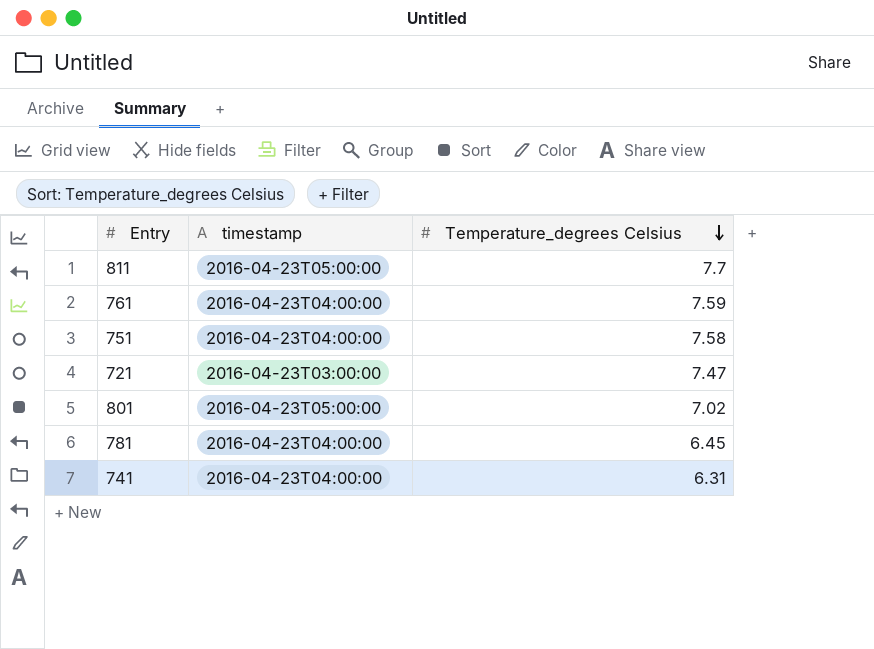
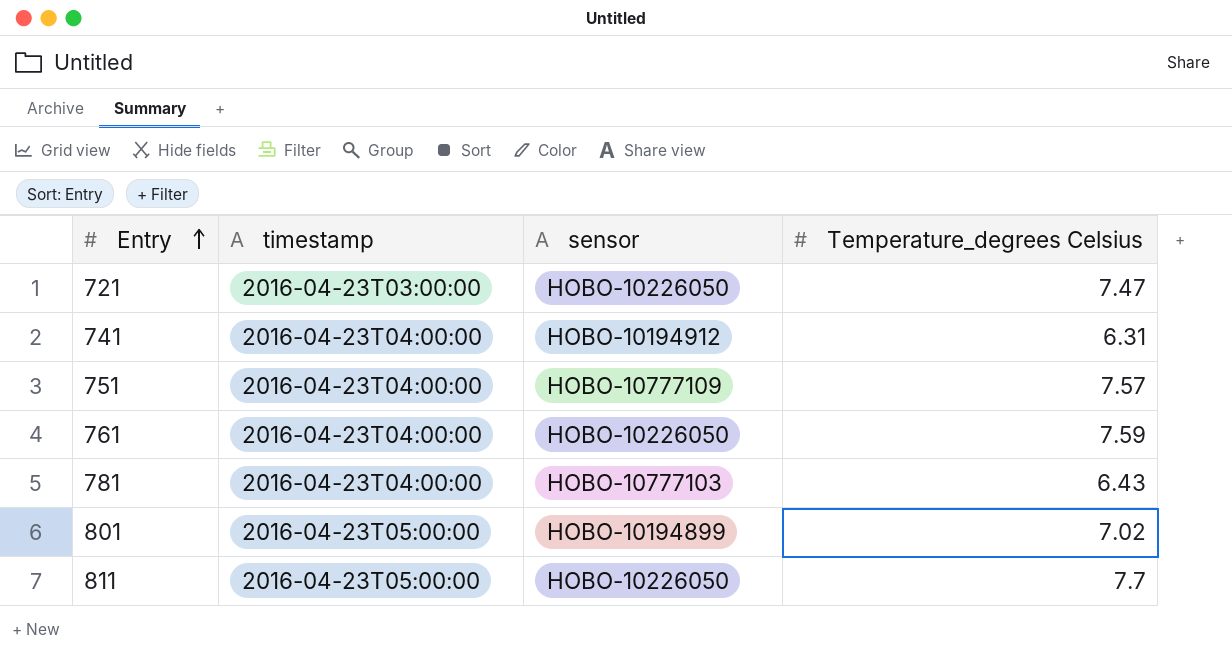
row order: Temperature_degrees Celsius descending -> Entry ascending
column sensor | position: none -> 3
751 | Temperature_degrees Celsius: 7.58 -> 7.57
781 | Temperature_degrees Celsius: 6.45 -> 6.43

